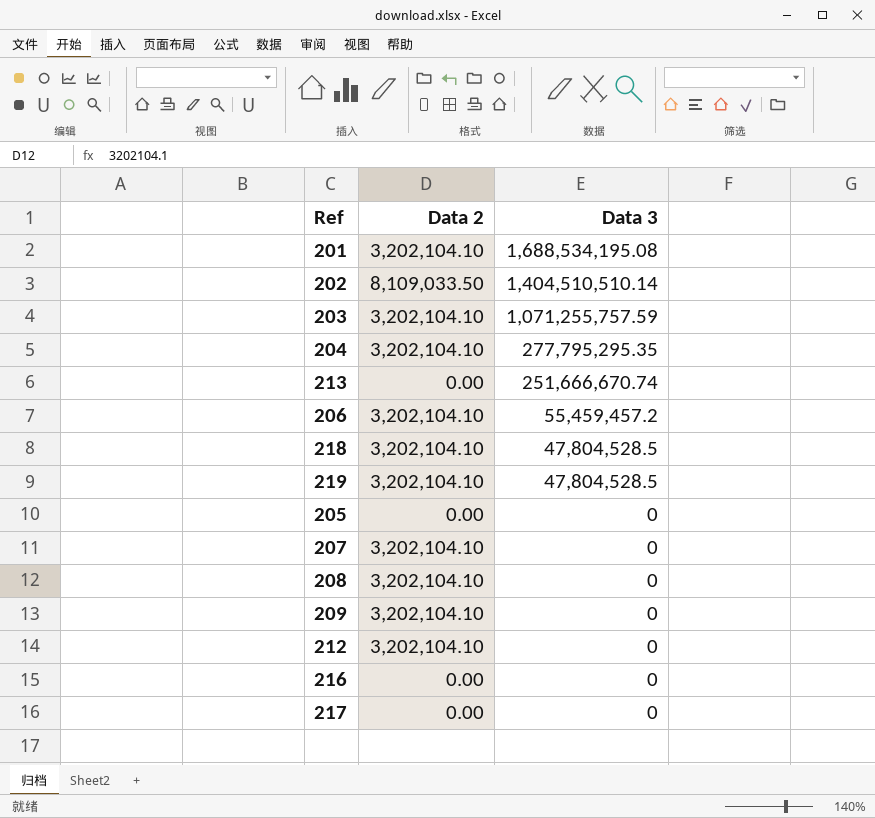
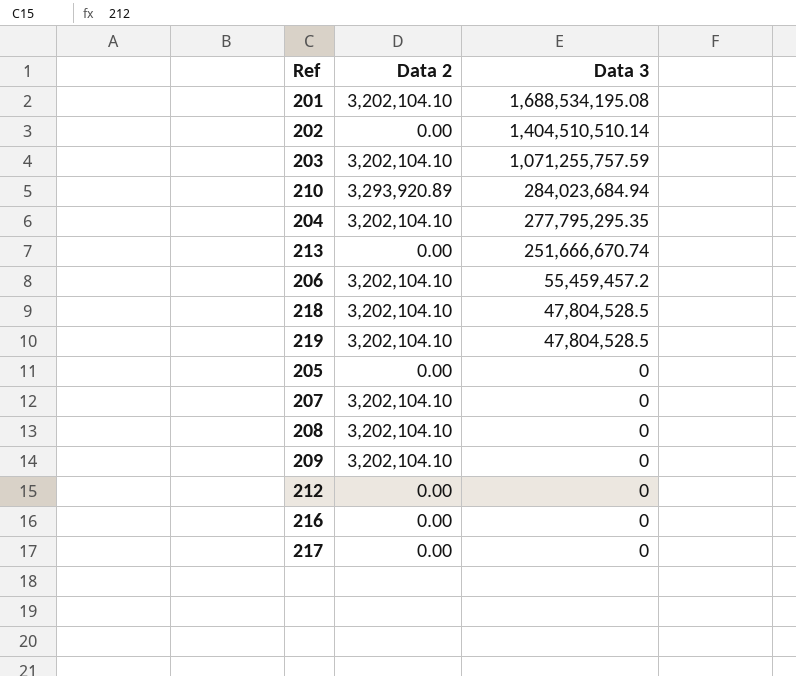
202 | Data 2: 8,109,033.50 -> 0.00
row 210: none -> 3,293,920.89 | 284,023,684.94
212 | Data 2: 3,202,104.10 -> 0.00

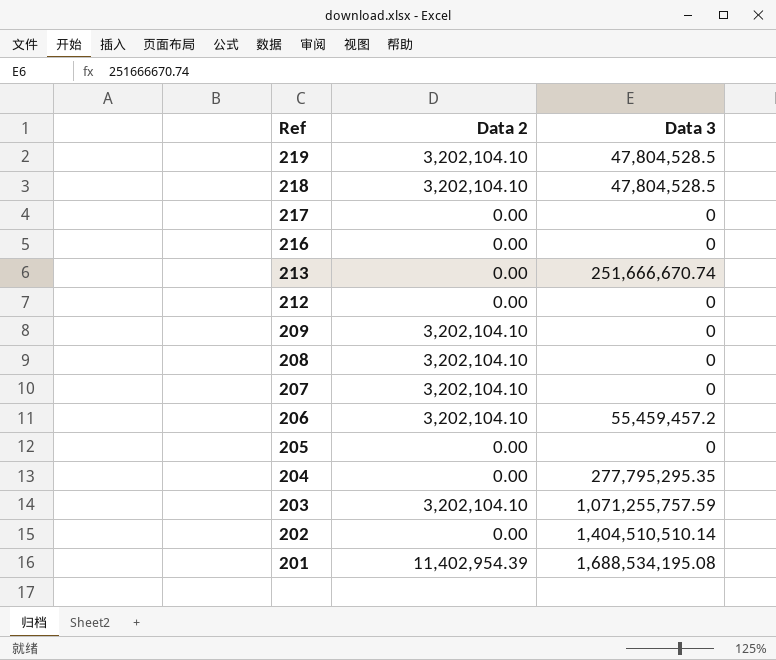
row order: Data 3 descending -> Ref descending
row 210: 3,293,920.89 | 284,023,684.94 -> none
204 | Data 2: 3,202,104.10 -> 0.00
201 | Data 2: 3,202,104.10 -> 11,402,954.39

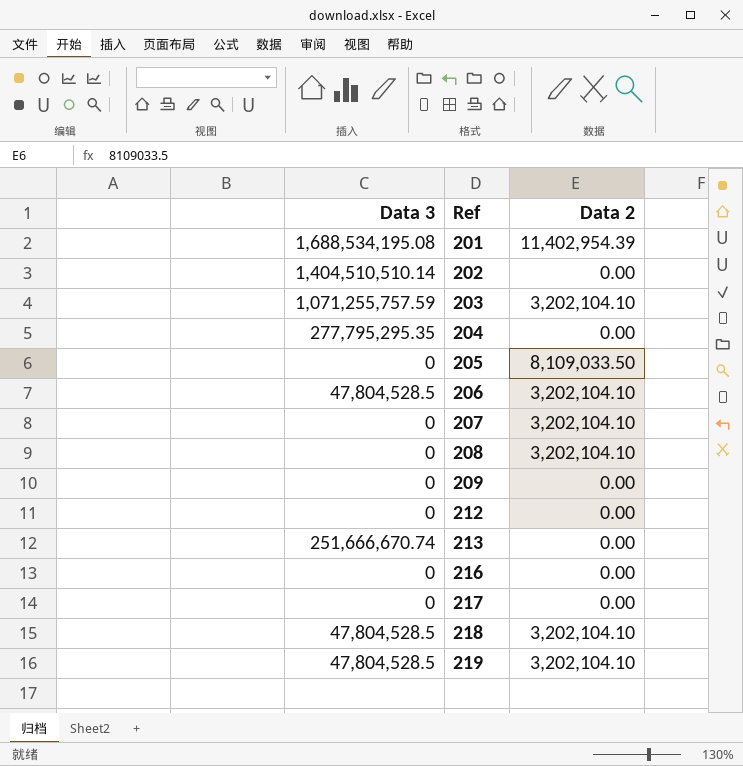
row order: Ref descending -> Ref ascending
column Data 3 | position: 3 -> 1
205 | Data 2: 0.00 -> 8,109,033.50
206 | Data 3: 55,459,457.2 -> 47,804,528.5
209 | Data 2: 3,202,104.10 -> 0.00

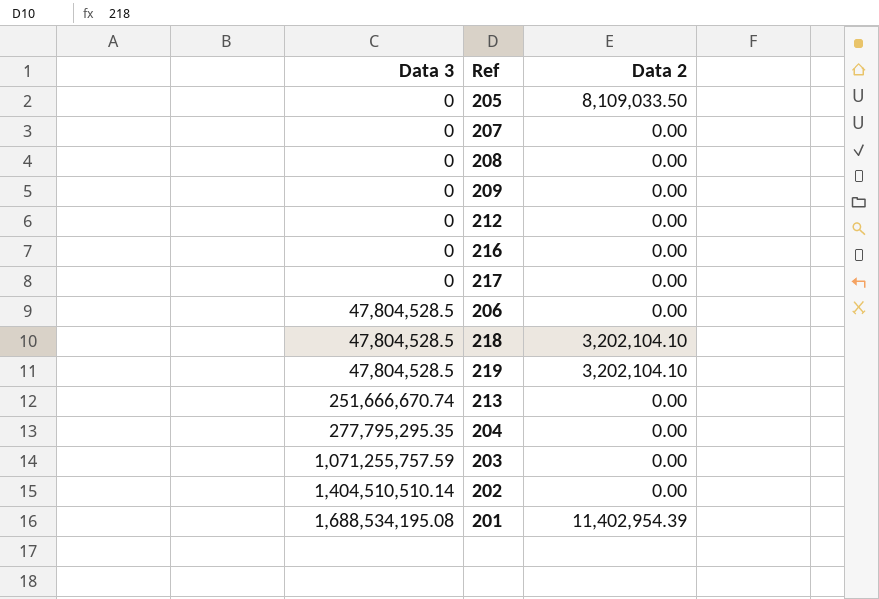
row order: Ref ascending -> Data 3 ascending
207 | Data 2: 3,202,104.10 -> 0.00
208 | Data 2: 3,202,104.10 -> 0.00
206 | Data 2: 3,202,104.10 -> 0.00
203 | Data 2: 3,202,104.10 -> 0.00

